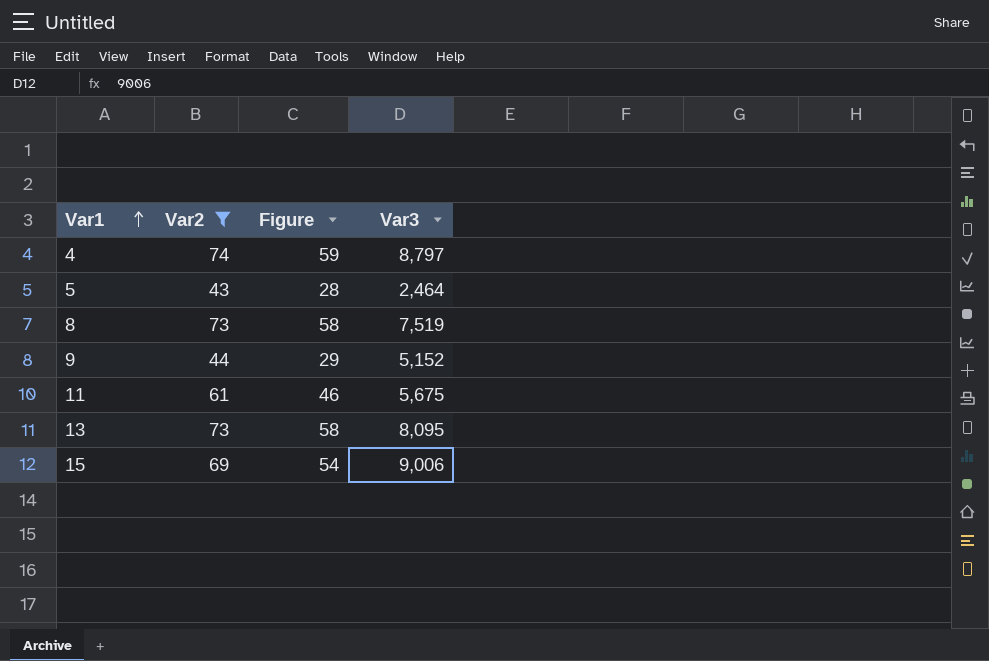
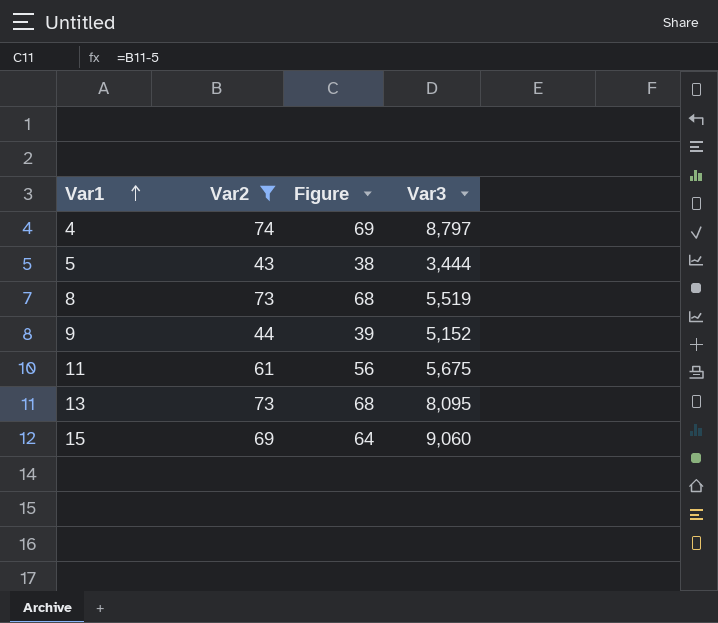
column Figure | formula: [Var2] - 15 -> [Var2] - 5
5 | Var3: 2,464 -> 3,444
8 | Var3: 7,519 -> 5,519
15 | Var3: 9,006 -> 9,060

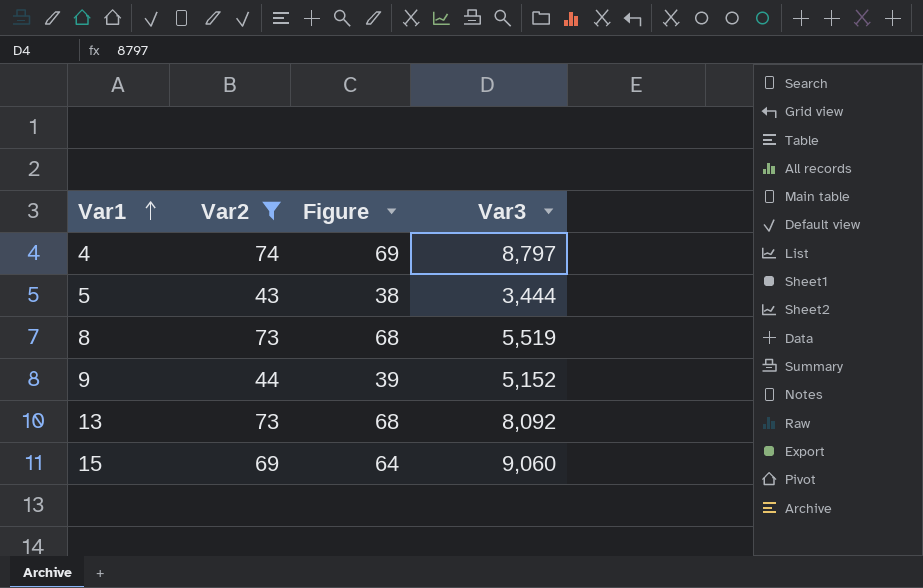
row 11: 61 | 56 | 5,675 -> none
13 | Var3: 8,095 -> 8,092

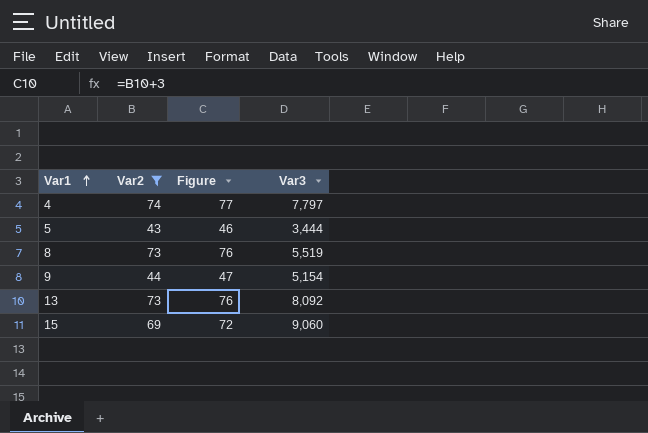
column Figure | formula: [Var2] - 5 -> [Var2] + 3
4 | Var3: 8,797 -> 7,797
9 | Var3: 5,152 -> 5,154

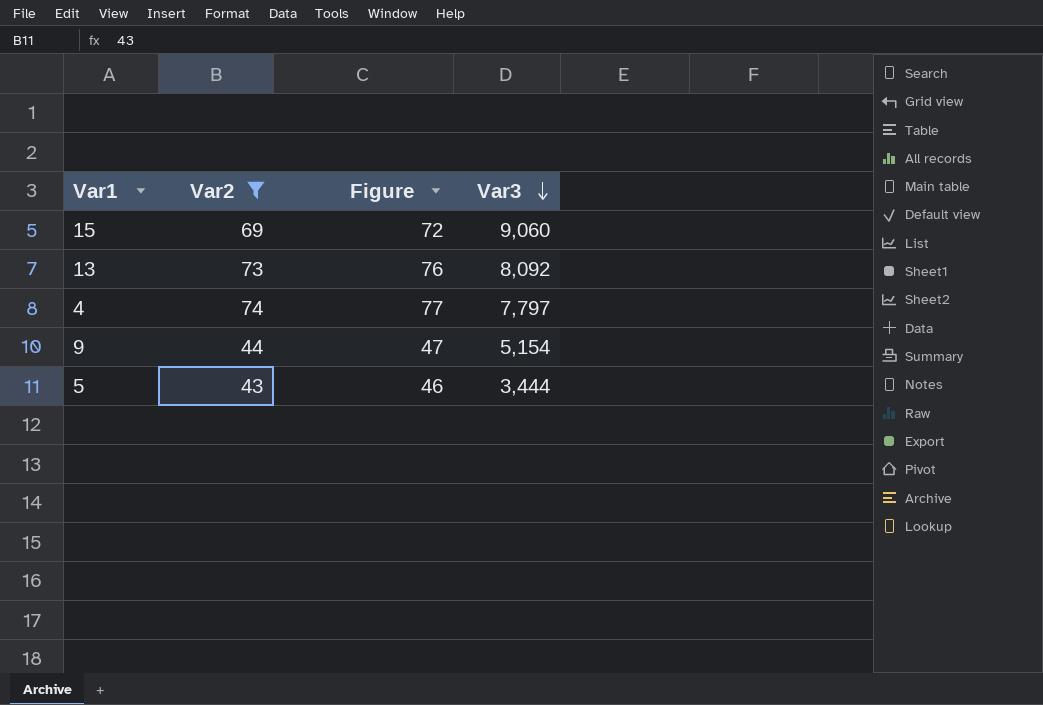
row order: Var1 ascending -> Var3 descending
row 8: 73 | 76 | 5,519 -> none

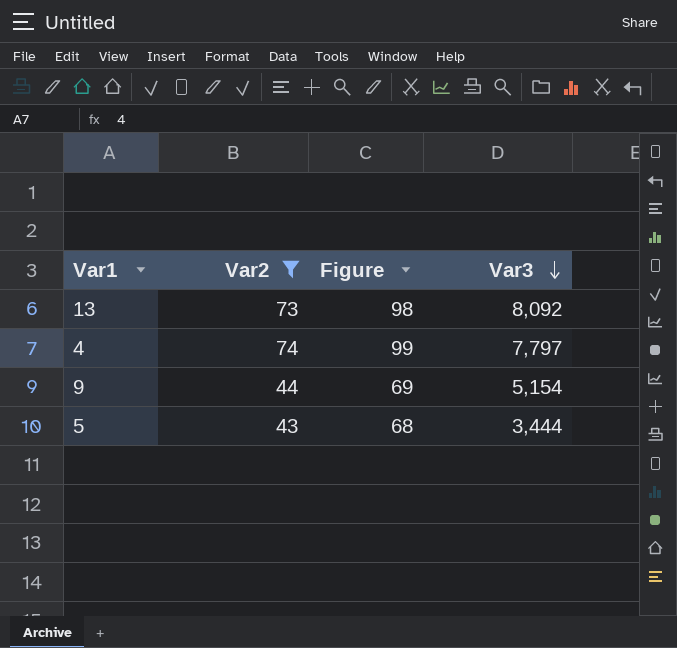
column Figure | formula: [Var2] + 3 -> [Var2] + 25
row 15: 69 | 72 | 9,060 -> none

